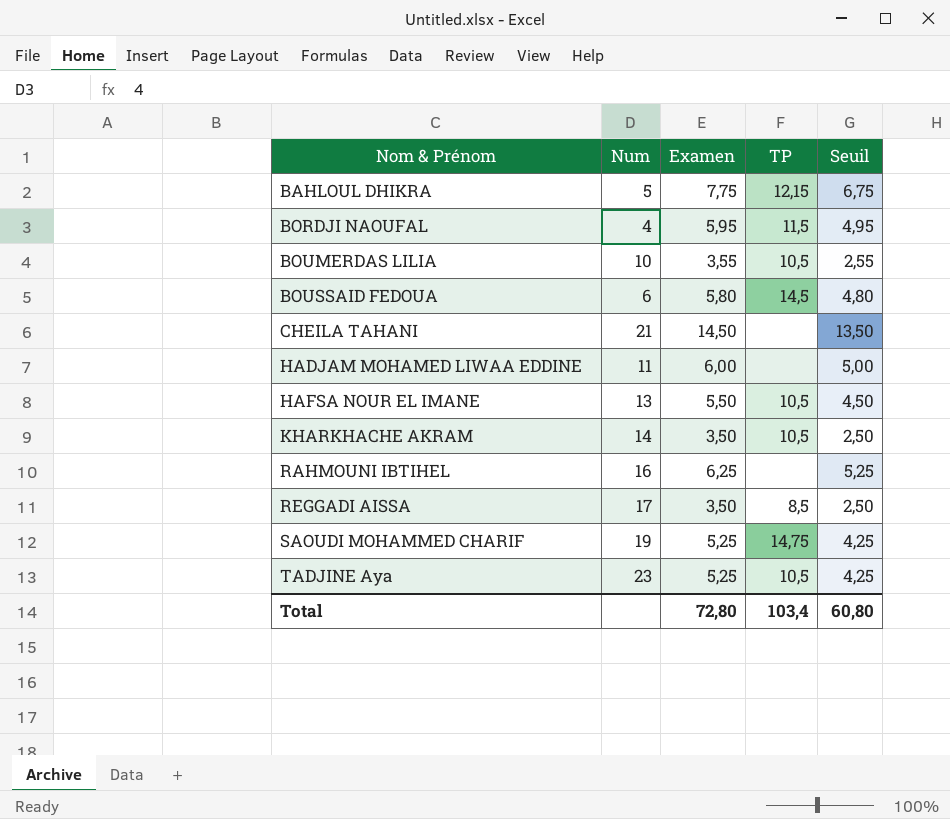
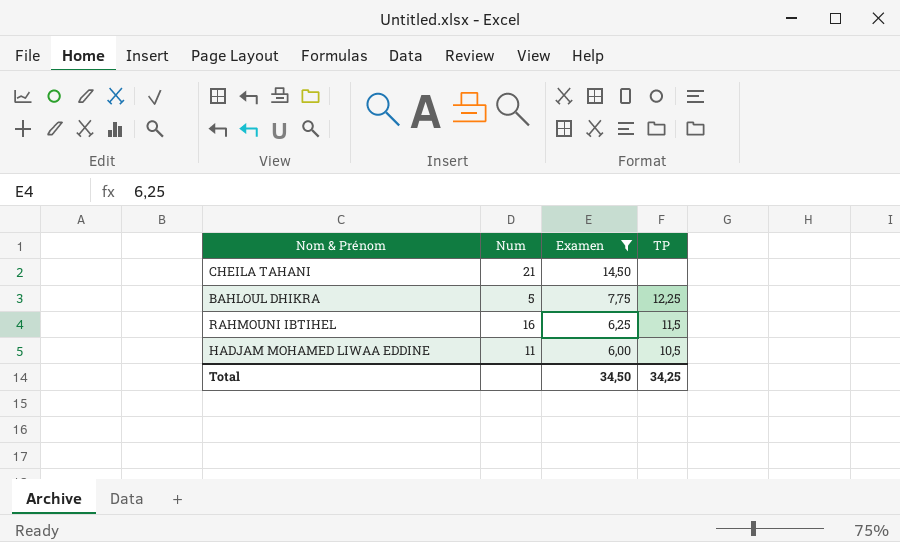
filter: none -> Examen >= 6,00
row order: Nom & Prénom ascending -> Examen descending
column Seuil | formula: [Examen] - 1 -> none
BAHLOUL DHIKRA | TP: 12,15 -> 12,25
RAHMOUNI IBTIHEL | TP: none -> 11,5
HADJAM MOHAMED LIWAA EDDINE | TP: none -> 10,5
Total | Examen: 72,80 -> 34,50
Total | TP: 103,4 -> 34,25

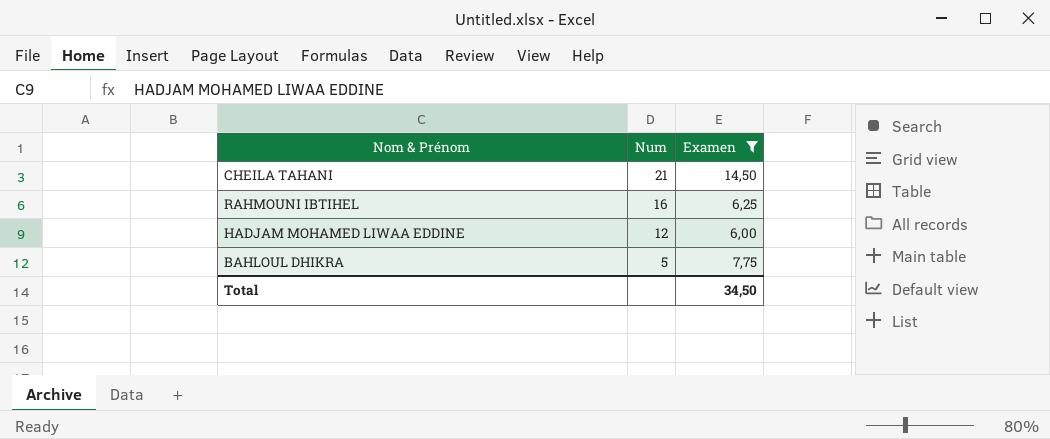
row order: Examen descending -> Num descending
column TP | position: 4 -> none
HADJAM MOHAMED LIWAA EDDINE | Num: 11 -> 12

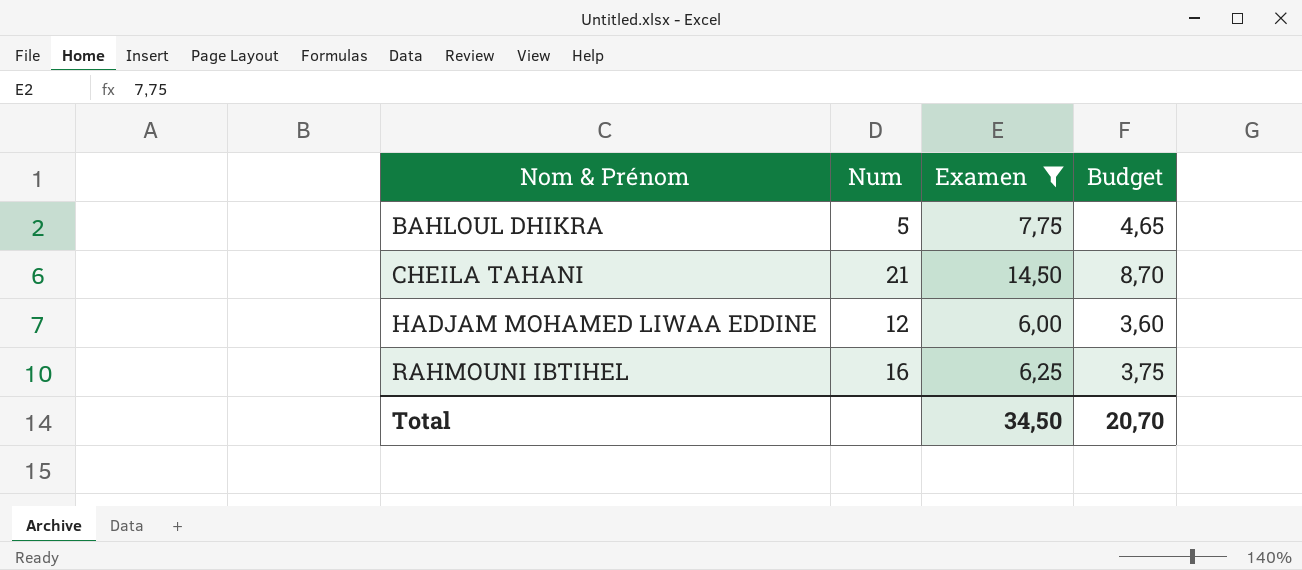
row order: Num descending -> Nom & Prénom ascending
column Budget | formula: none -> [Examen] * 0,6

